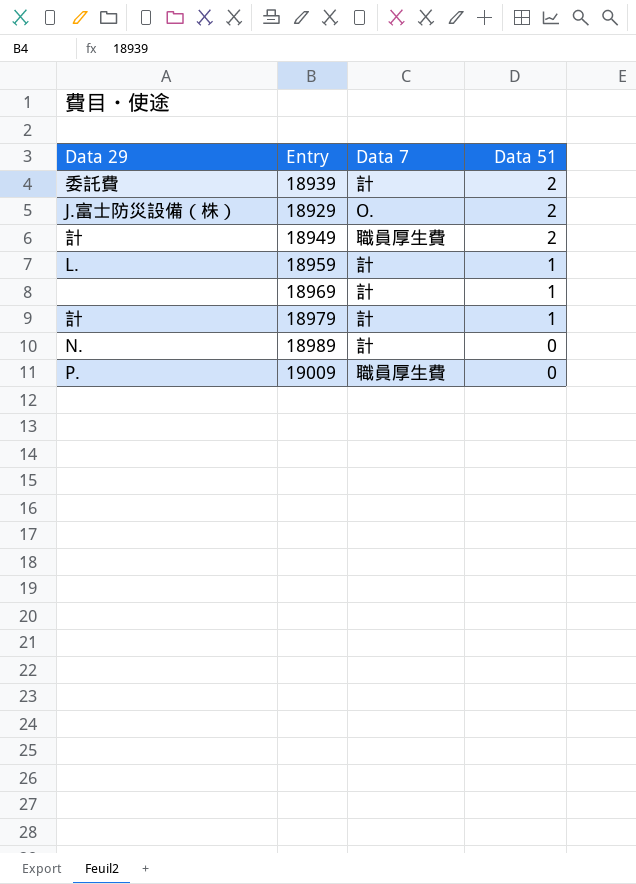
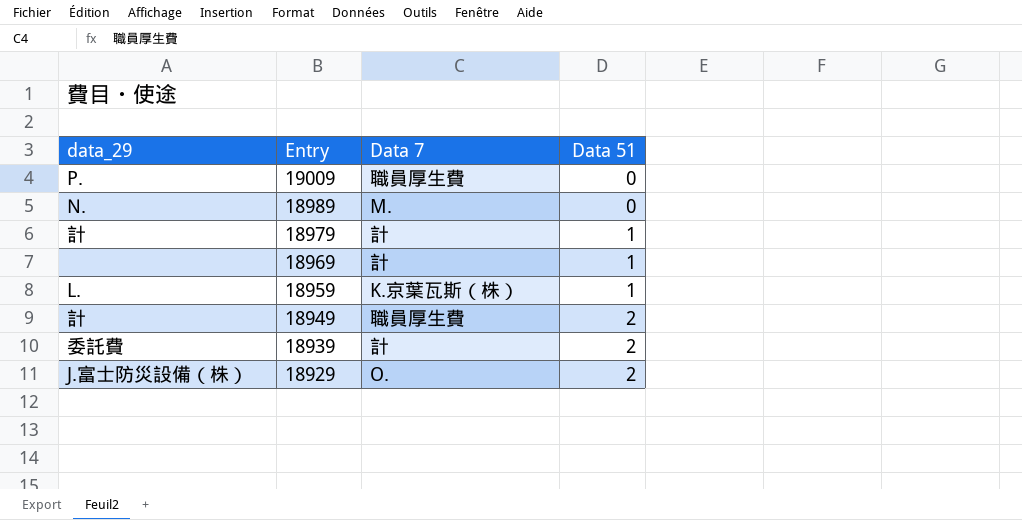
row order: Data 51 descending -> Entry descending
column name: Data 29 -> data_29
18989 | Data 7: 計 -> M.
18959 | Data 7: 計 -> K.京葉瓦斯（株）

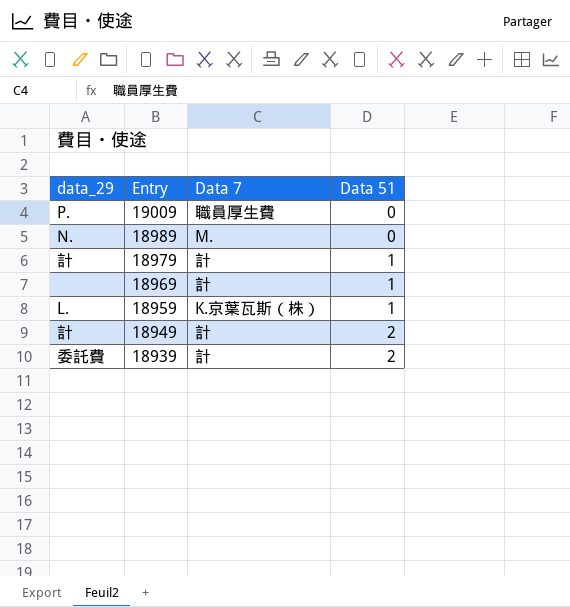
row 18929: J.富士防災設備（株） | O. | 2 -> none
18949 | Data 7: 職員厚生費 -> 計

